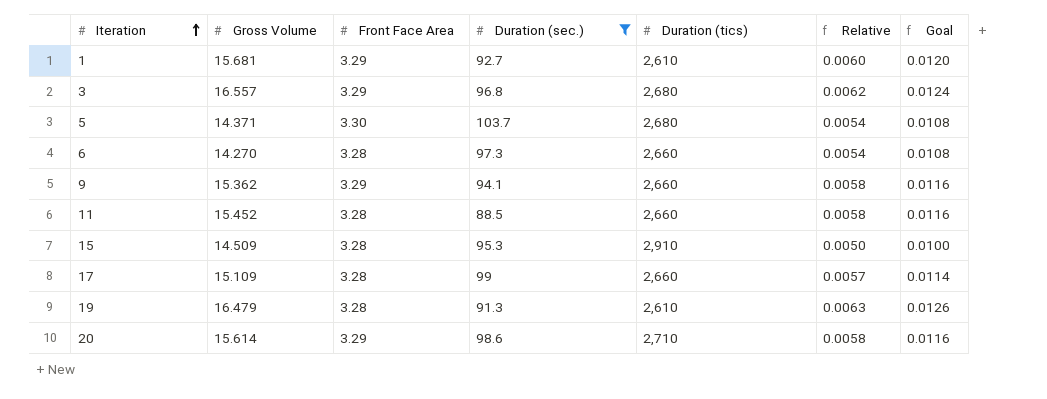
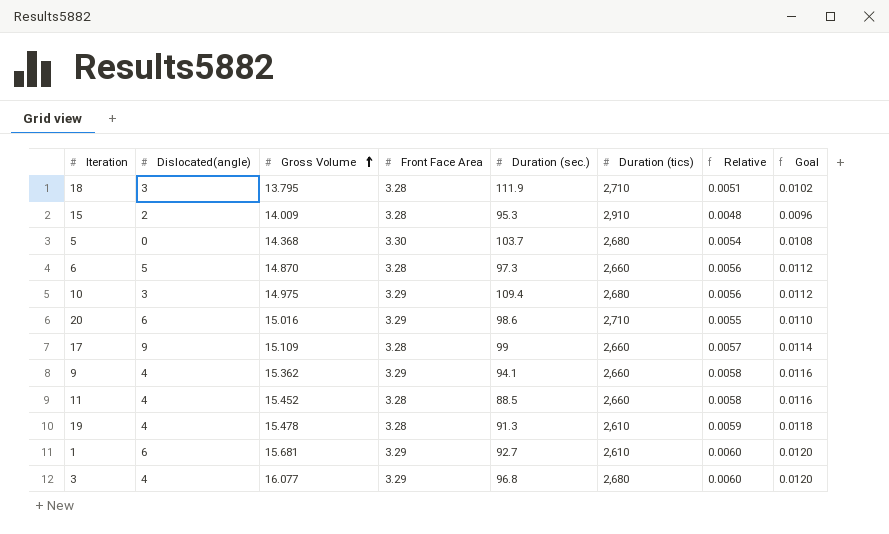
filter: Duration (sec.) <= 103.7 -> none
row order: Iteration ascending -> Gross Volume ascending
column Dislocated(angle) | position: none -> 2
15 | Gross Volume: 14.509 -> 14.009
15 | Relative: 0.0050 -> 0.0048
15 | Goal: 0.0100 -> 0.0096
5 | Gross Volume: 14.371 -> 14.368
6 | Gross Volume: 14.270 -> 14.870
6 | Relative: 0.0054 -> 0.0056
6 | Goal: 0.0108 -> 0.0112
20 | Gross Volume: 15.614 -> 15.016
20 | Relative: 0.0058 -> 0.0055
20 | Goal: 0.0116 -> 0.0110
19 | Gross Volume: 16.479 -> 15.478
19 | Relative: 0.0063 -> 0.0059
19 | Goal: 0.0126 -> 0.0118
3 | Gross Volume: 16.557 -> 16.077
3 | Relative: 0.0062 -> 0.0060
3 | Goal: 0.0124 -> 0.0120

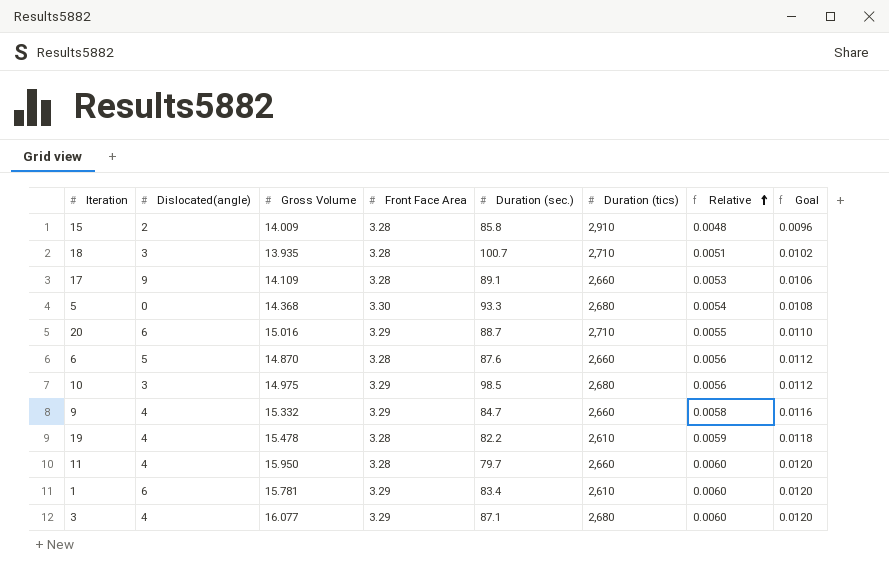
row order: Gross Volume ascending -> Relative ascending
15 | Duration (sec.): 95.3 -> 85.8
18 | Gross Volume: 13.795 -> 13.935
18 | Duration (sec.): 111.9 -> 100.7
17 | Gross Volume: 15.109 -> 14.109
17 | Duration (sec.): 99 -> 89.1
17 | Relative: 0.0057 -> 0.0053
17 | Goal: 0.0114 -> 0.0106
5 | Duration (sec.): 103.7 -> 93.3
20 | Duration (sec.): 98.6 -> 88.7
6 | Duration (sec.): 97.3 -> 87.6
10 | Duration (sec.): 109.4 -> 98.5
9 | Gross Volume: 15.362 -> 15.332
9 | Duration (sec.): 94.1 -> 84.7
19 | Duration (sec.): 91.3 -> 82.2
11 | Gross Volume: 15.452 -> 15.950
11 | Duration (sec.): 88.5 -> 79.7
11 | Relative: 0.0058 -> 0.0060
11 | Goal: 0.0116 -> 0.0120
1 | Gross Volume: 15.681 -> 15.781
1 | Duration (sec.): 92.7 -> 83.4
3 | Duration (sec.): 96.8 -> 87.1

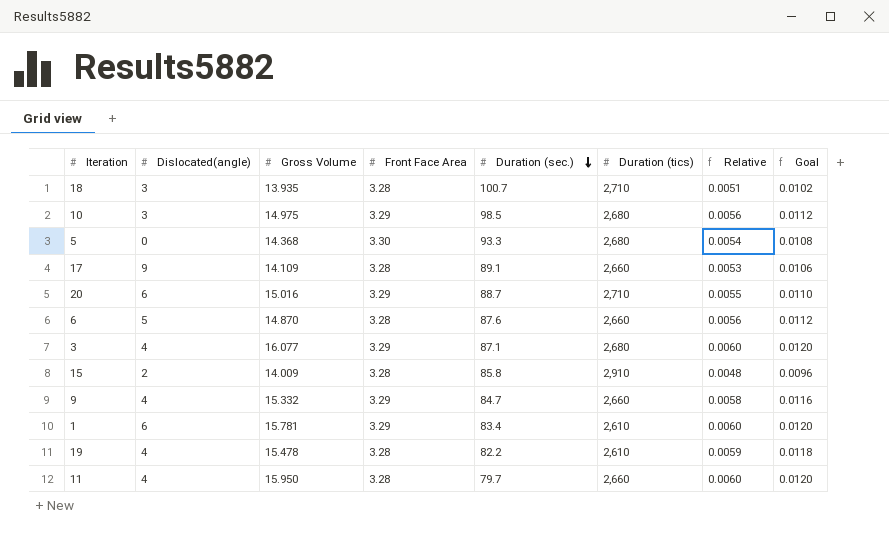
row order: Relative ascending -> Duration (sec.) descending

